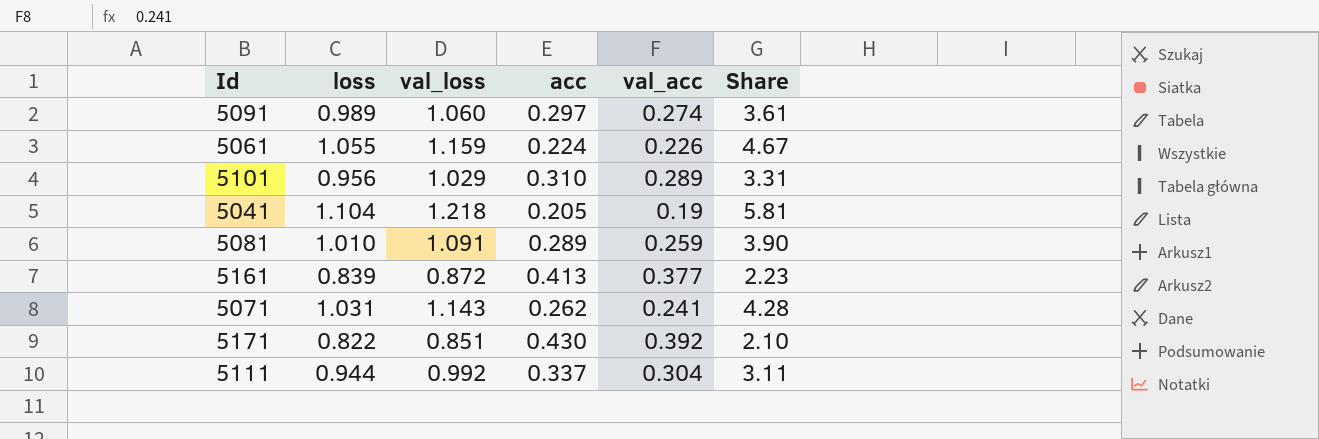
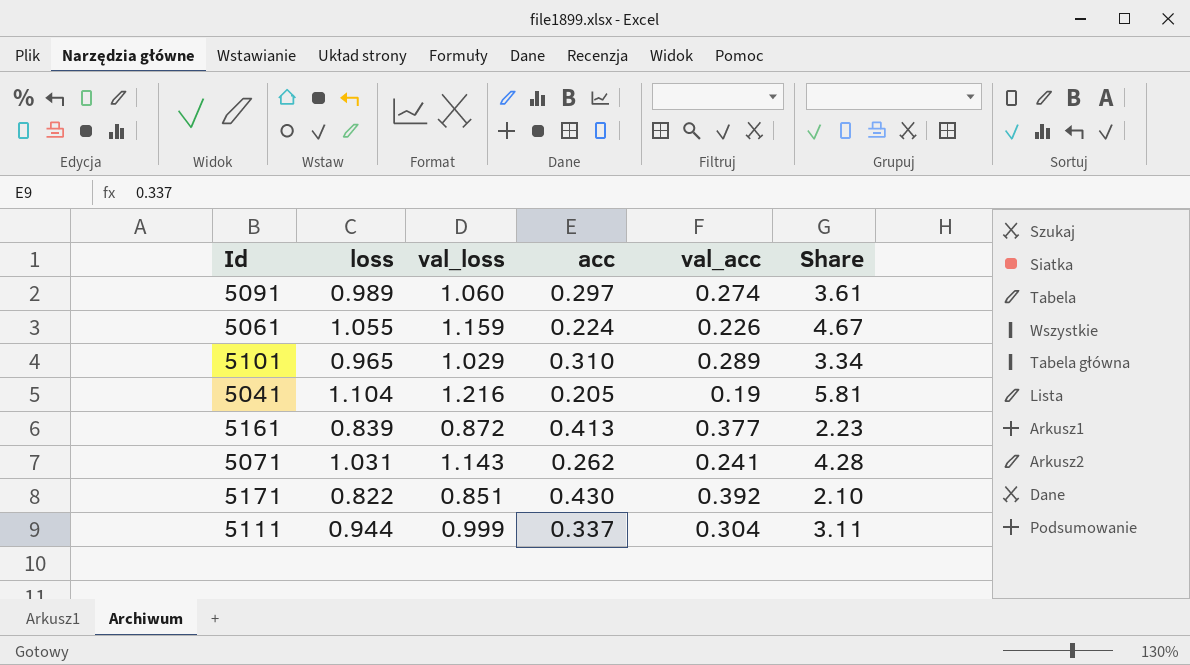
row 5081: 1.010 | 1.091 | 0.289 | 0.259 | 3.90 -> none
5101 | loss: 0.956 -> 0.965
5101 | Share: 3.31 -> 3.34
5041 | val_loss: 1.218 -> 1.216
5111 | val_loss: 0.992 -> 0.999

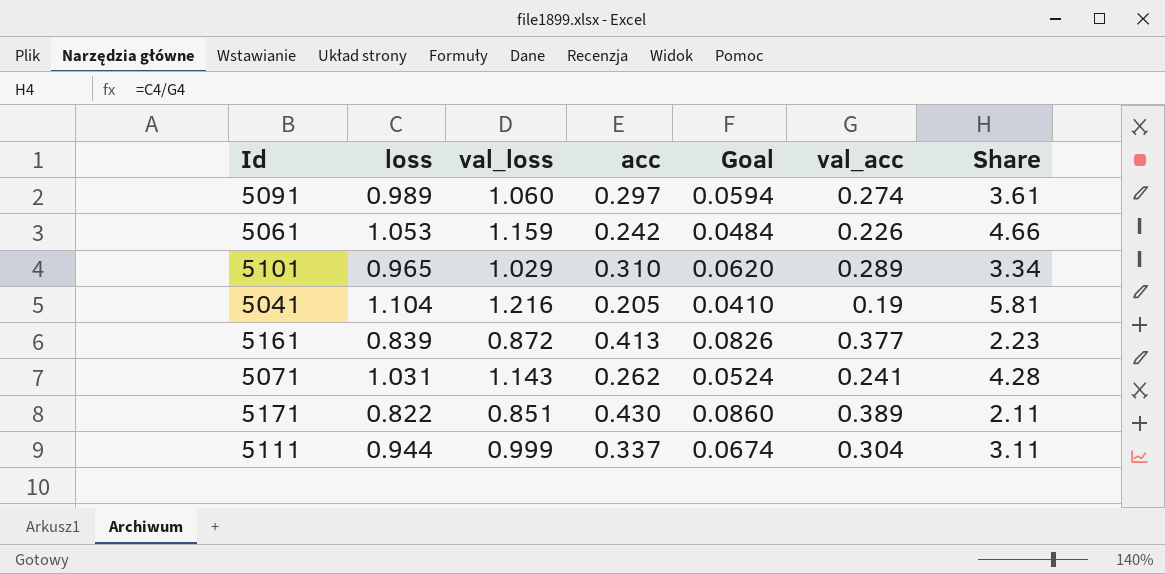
column Goal | formula: none -> [acc] * 0.2
5061 | loss: 1.055 -> 1.053
5061 | acc: 0.224 -> 0.242
5061 | Share: 4.67 -> 4.66
5171 | val_acc: 0.392 -> 0.389
5171 | Share: 2.10 -> 2.11

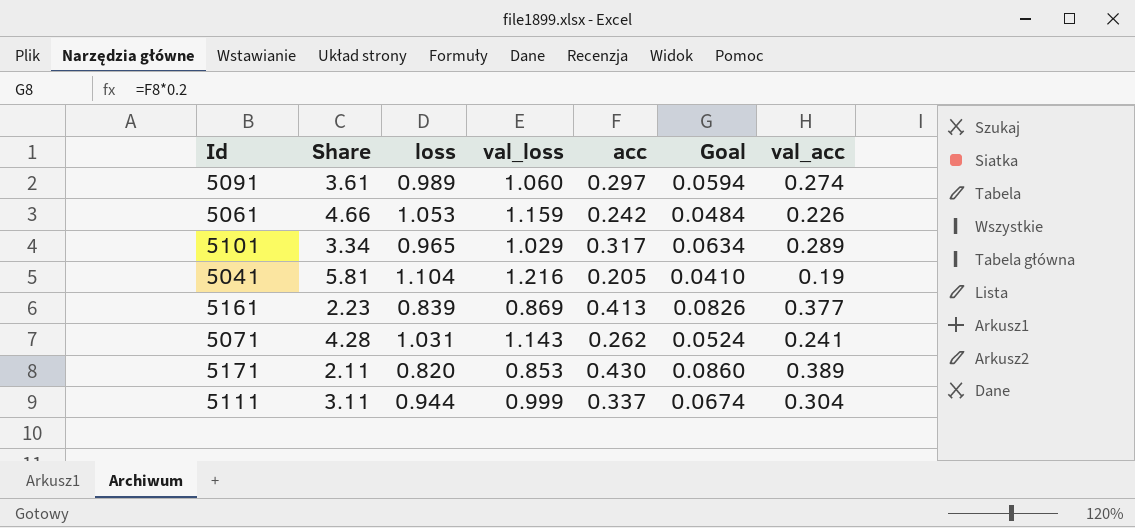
column Share | position: 7 -> 2
5101 | acc: 0.310 -> 0.317
5101 | Goal: 0.0620 -> 0.0634
5161 | val_loss: 0.872 -> 0.869
5171 | loss: 0.822 -> 0.820
5171 | val_loss: 0.851 -> 0.853

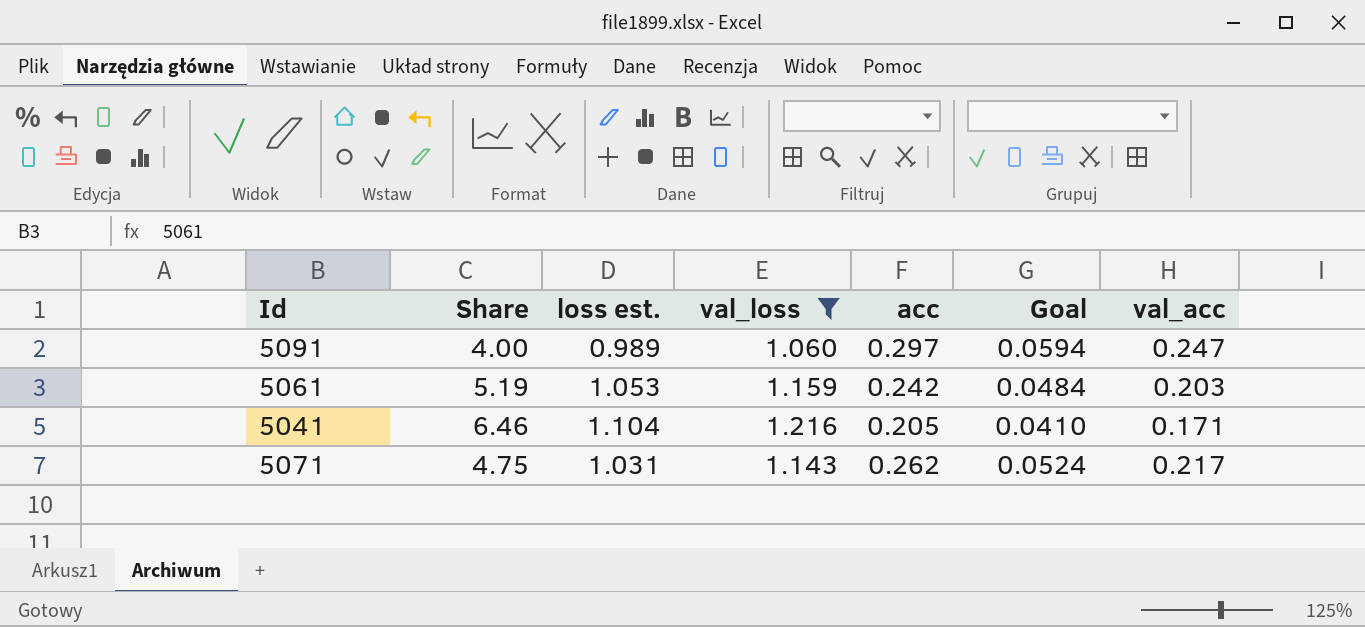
filter: none -> val_loss >= 1.060
column name: loss -> loss est.
5091 | Share: 3.61 -> 4.00
5091 | val_acc: 0.274 -> 0.247
5061 | Share: 4.66 -> 5.19
5061 | val_acc: 0.226 -> 0.203
5041 | Share: 5.81 -> 6.46
5041 | val_acc: 0.19 -> 0.171
5071 | Share: 4.28 -> 4.75
5071 | val_acc: 0.241 -> 0.217

